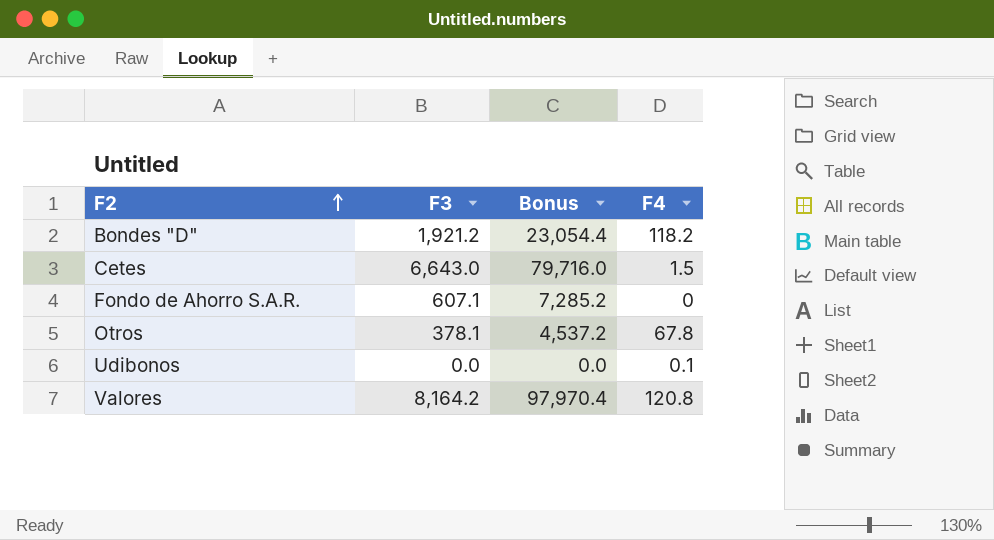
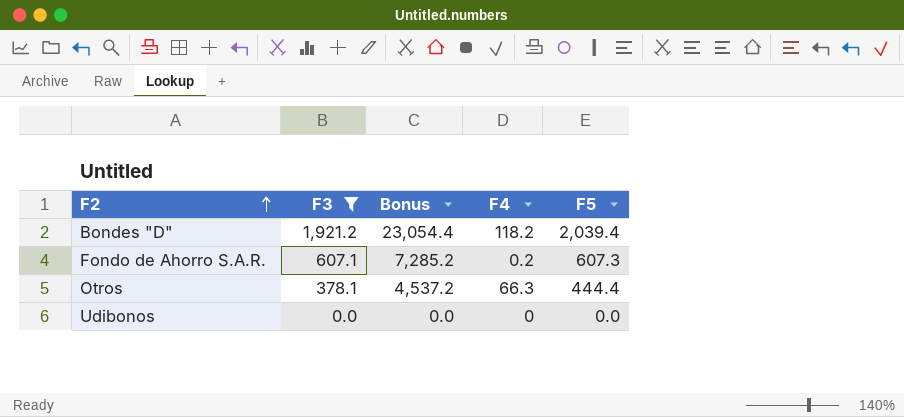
filter: none -> F3 <= 1,921.2
column F5 | formula: none -> [F3] + [F4]
Fondo de Ahorro S.A.R. | F4: 0 -> 0.2
Otros | F4: 67.8 -> 66.3
Udibonos | F4: 0.1 -> 0

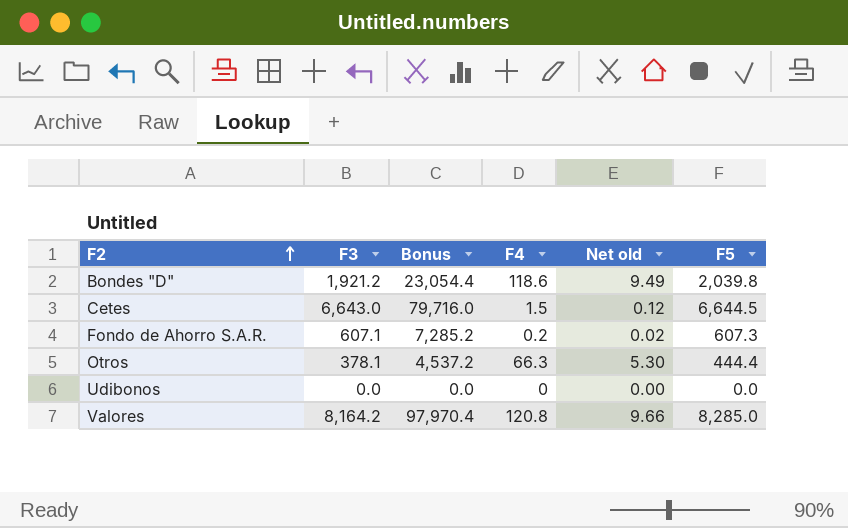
filter: F3 <= 1,921.2 -> none
column Net old | formula: none -> [F4] * 0.08
Bondes "D" | F4: 118.2 -> 118.6
Bondes "D" | F5: 2,039.4 -> 2,039.8

